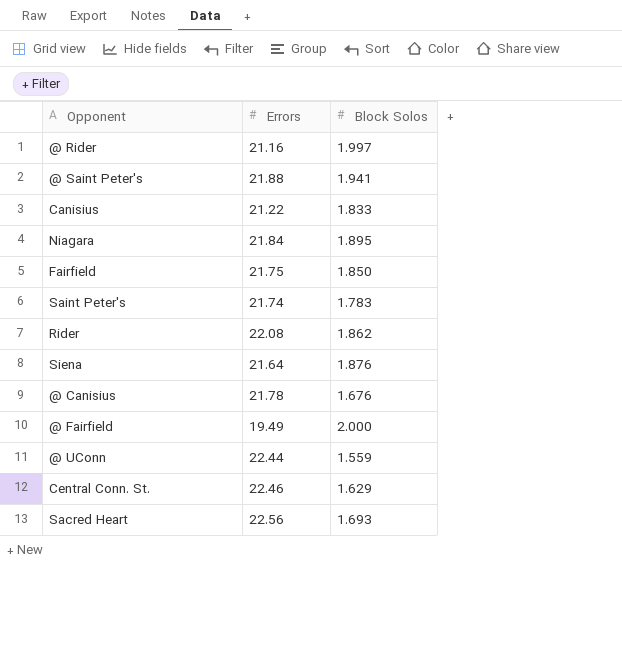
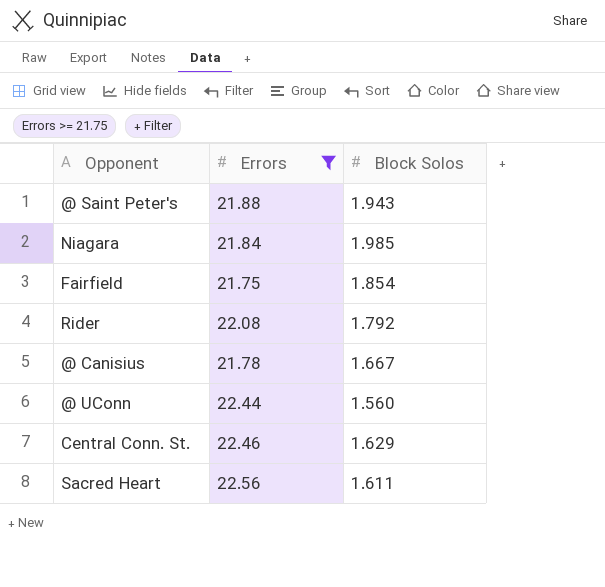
filter: none -> Errors >= 21.75
@ Saint Peter's | Block Solos: 1.941 -> 1.943
Niagara | Block Solos: 1.895 -> 1.985
Fairfield | Block Solos: 1.850 -> 1.854
Rider | Block Solos: 1.862 -> 1.792
@ Canisius | Block Solos: 1.676 -> 1.667
@ UConn | Block Solos: 1.559 -> 1.560
Sacred Heart | Block Solos: 1.693 -> 1.611

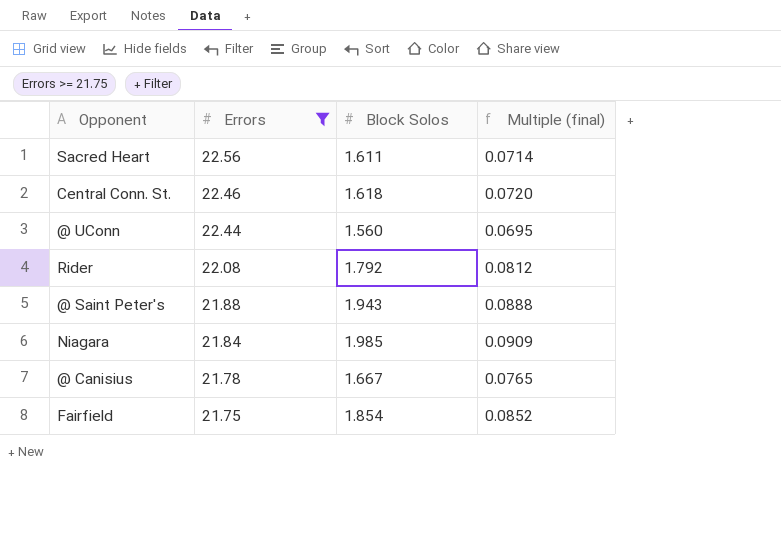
row order: none -> Errors descending
column Multiple (final) | formula: none -> [Block Solos] / [Errors]
Central Conn. St. | Block Solos: 1.629 -> 1.618

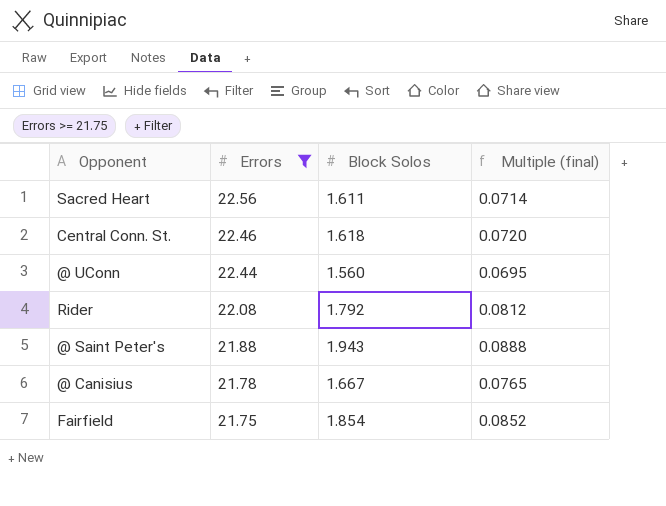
row Niagara: 21.84 | 1.985 | 0.0909 -> none

